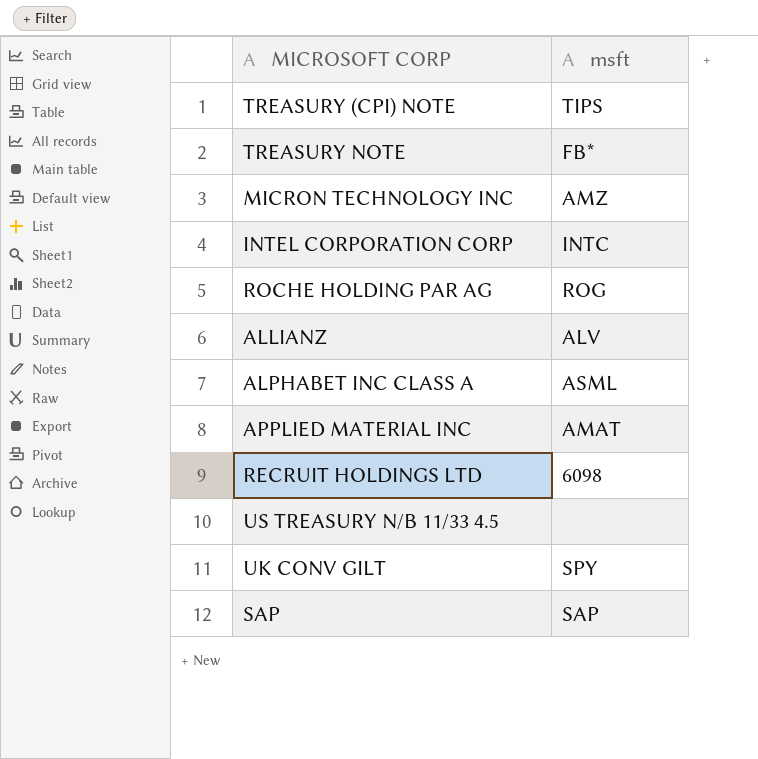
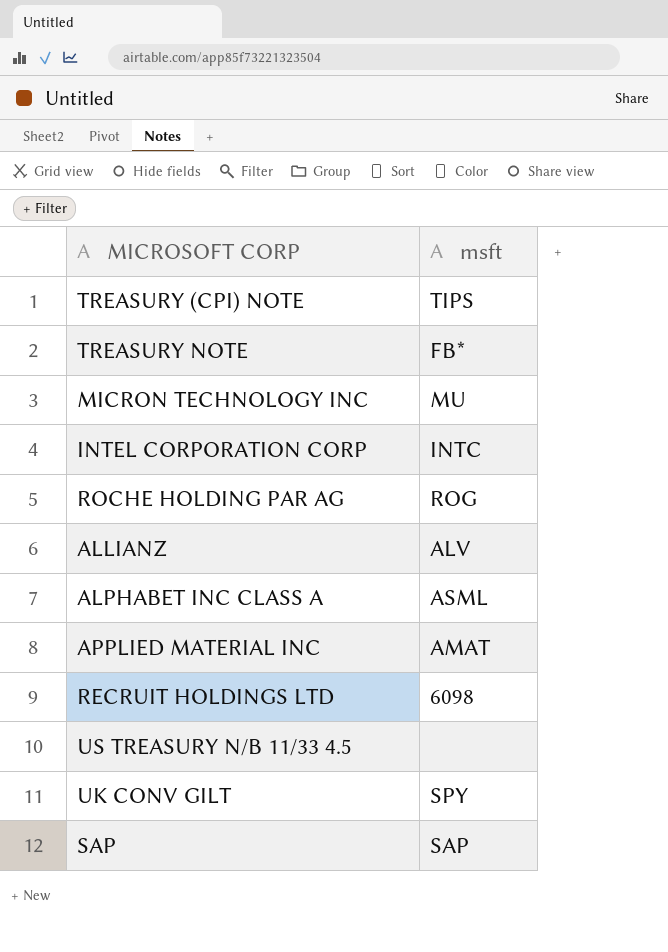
MICRON TECHNOLOGY INC | msft: AMZ -> MU

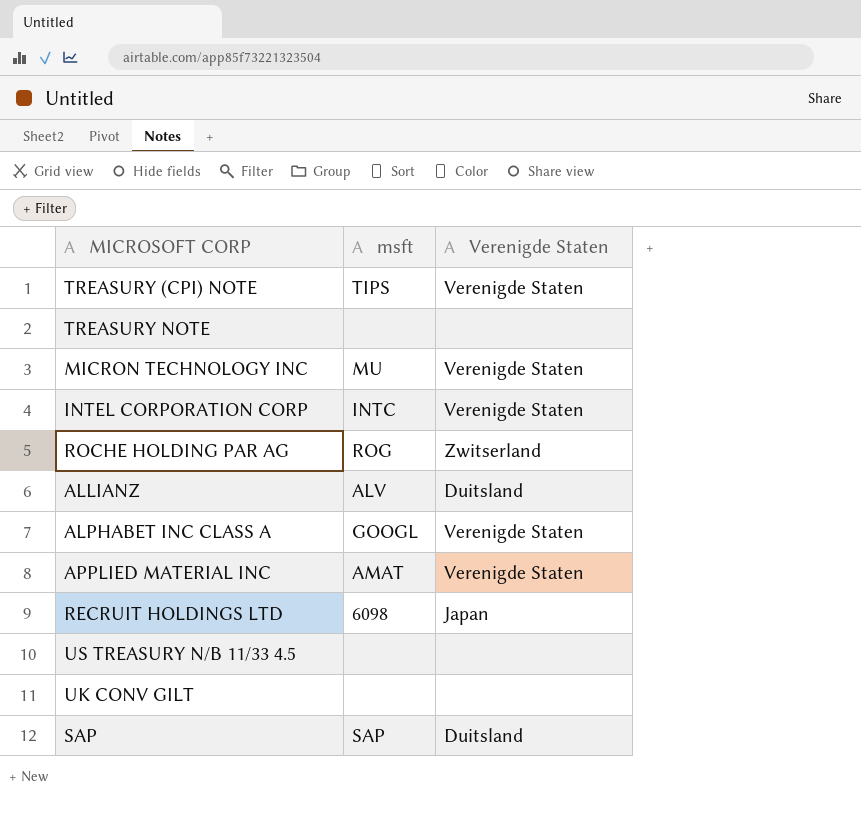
column Verenigde Staten | position: none -> 3
TREASURY NOTE | msft: FB* -> none
ALPHABET INC CLASS A | msft: ASML -> GOOGL
UK CONV GILT | msft: SPY -> none

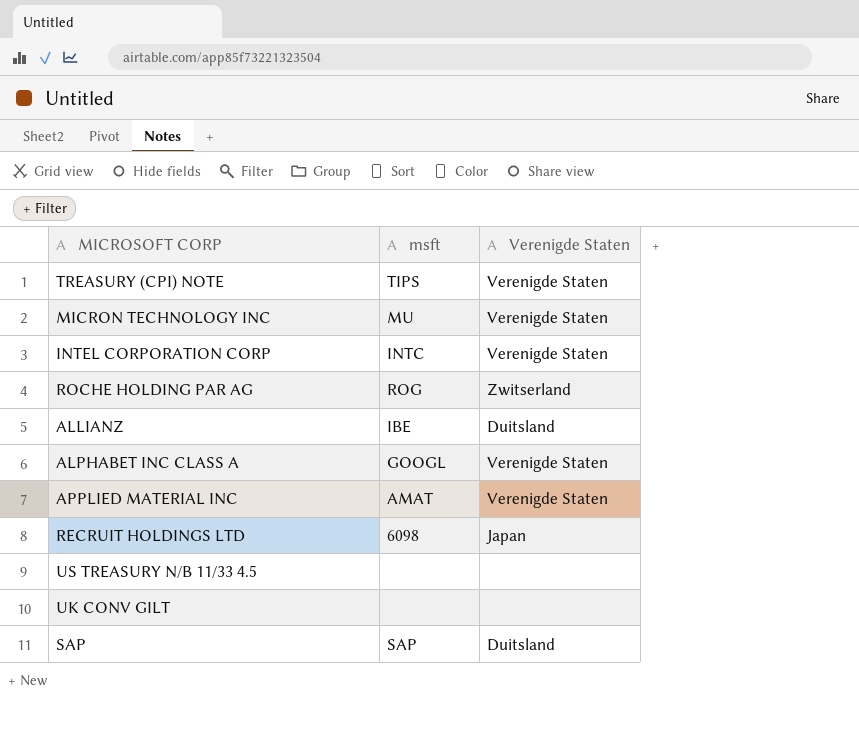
row TREASURY NOTE: none | none -> none
ALLIANZ | msft: ALV -> IBE

